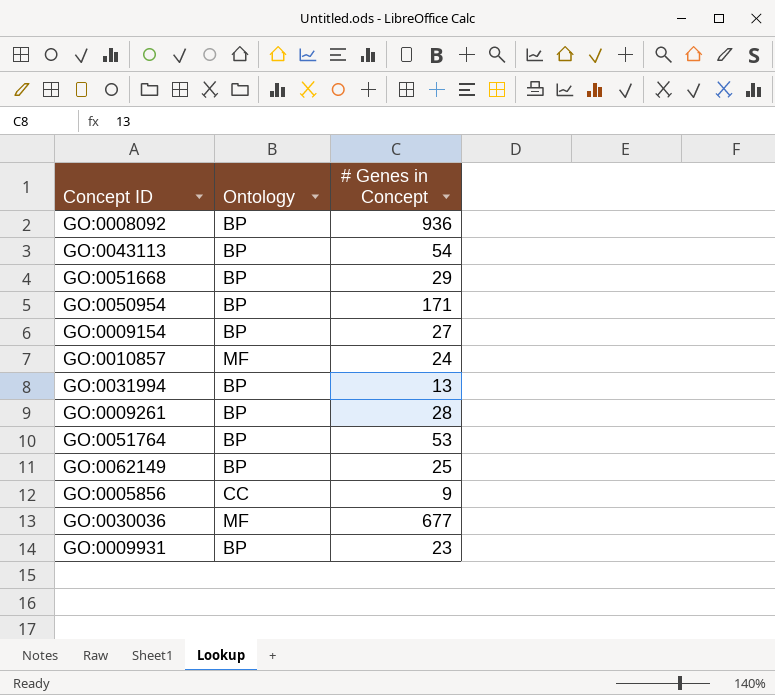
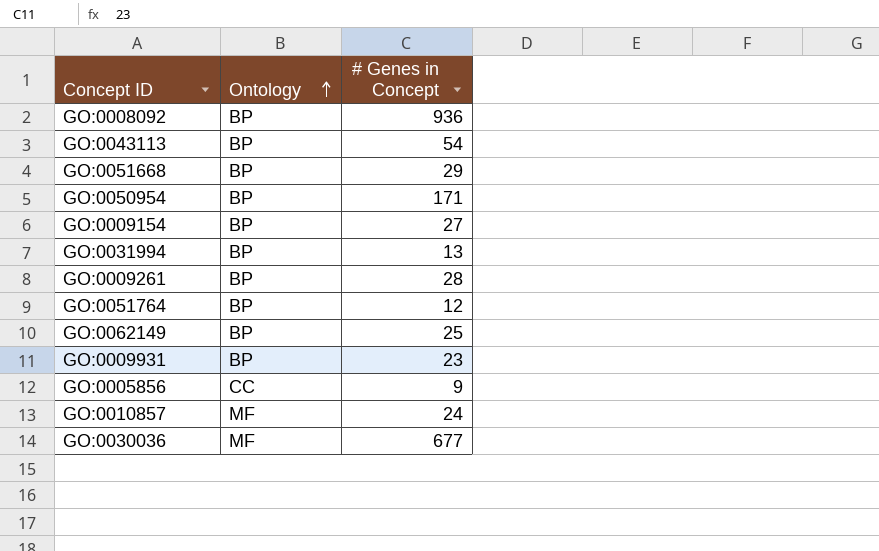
row order: none -> Ontology ascending
GO:0051764 | # Genes in Concept: 53 -> 12

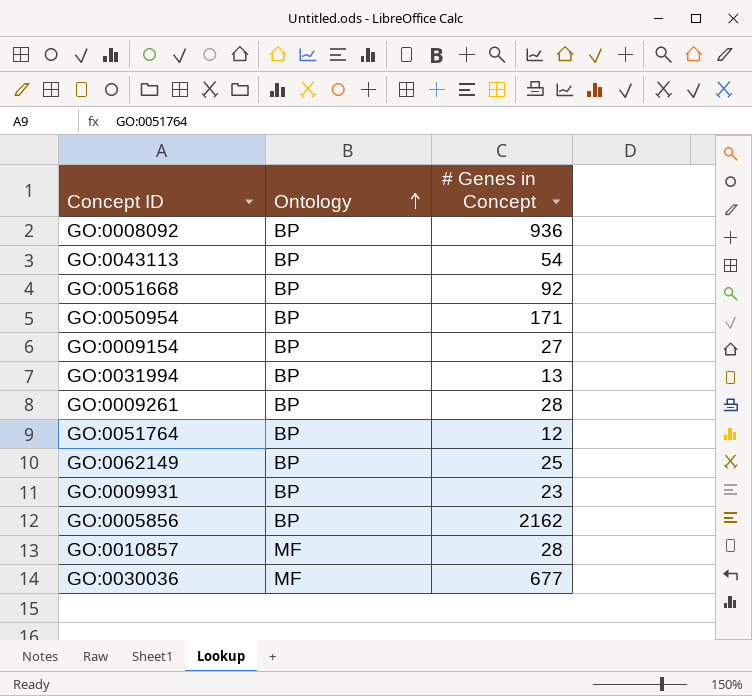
GO:0051668 | # Genes in Concept: 29 -> 92
GO:0005856 | Ontology: CC -> BP
GO:0005856 | # Genes in Concept: 9 -> 2162
GO:0010857 | # Genes in Concept: 24 -> 28

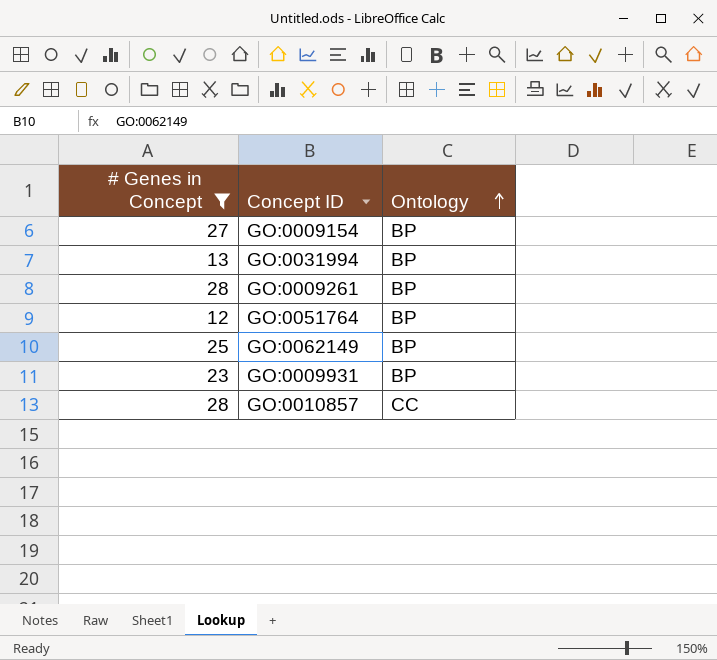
filter: none -> # Genes in Concept <= 28
column # Genes in Concept | position: 3 -> 1
GO:0010857 | Ontology: MF -> CC

